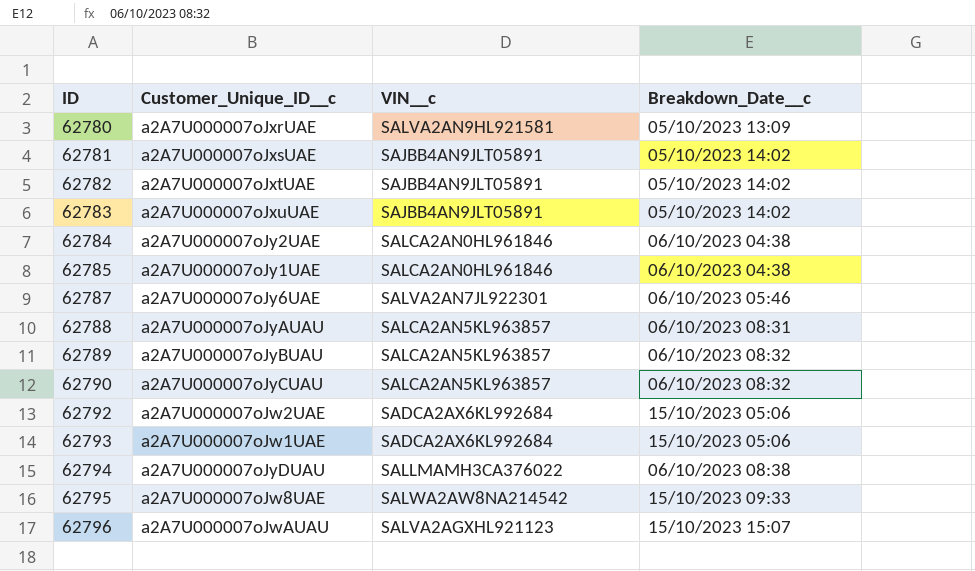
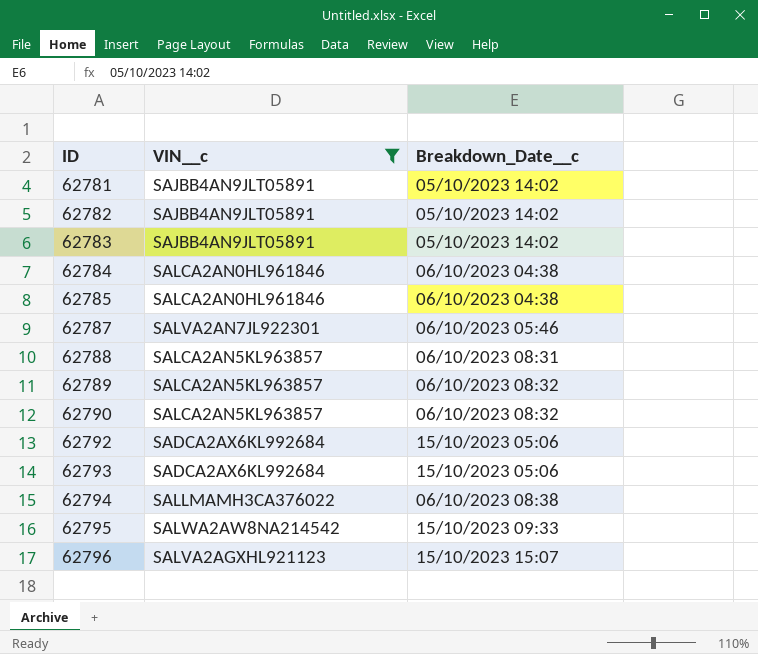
filter: none -> VIN__c != SALVA2AN9HL921581
column Customer_Unique_ID__c | position: 2 -> none

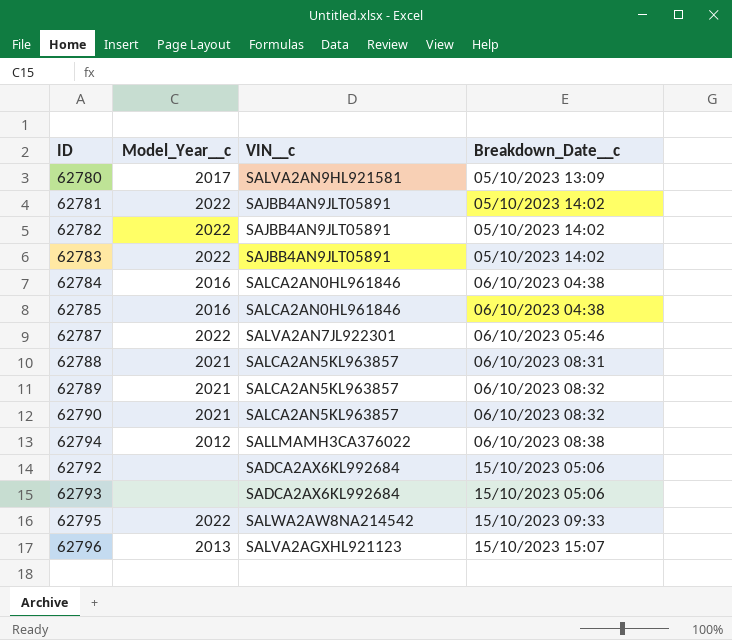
filter: VIN__c != SALVA2AN9HL921581 -> none
row order: ID ascending -> Breakdown_Date__c ascending
column Model_Year__c | position: none -> 2

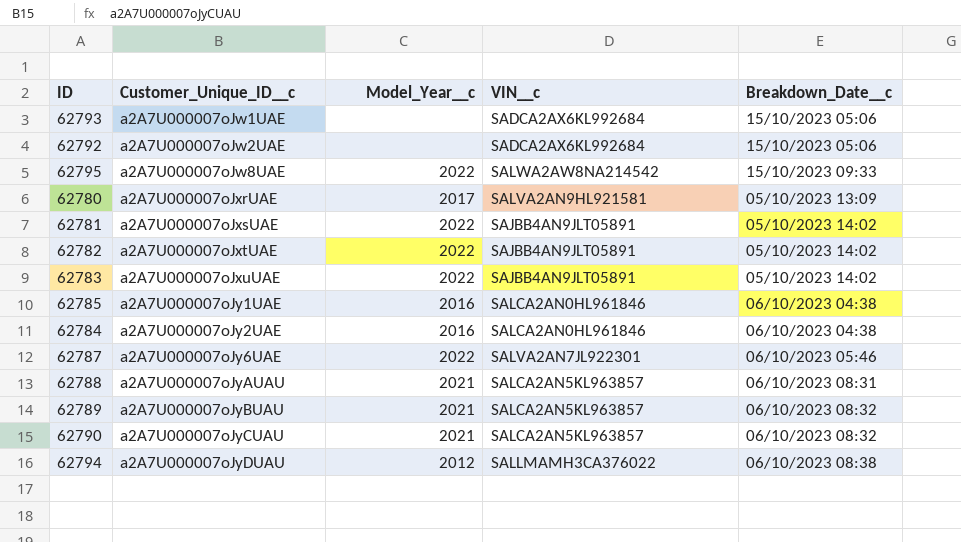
row order: Breakdown_Date__c ascending -> Customer_Unique_ID__c ascending
column Customer_Unique_ID__c | position: none -> 2
row 62796: 2013 | SALVA2AGXHL921123 | 15/10/2023 15:07 -> none

